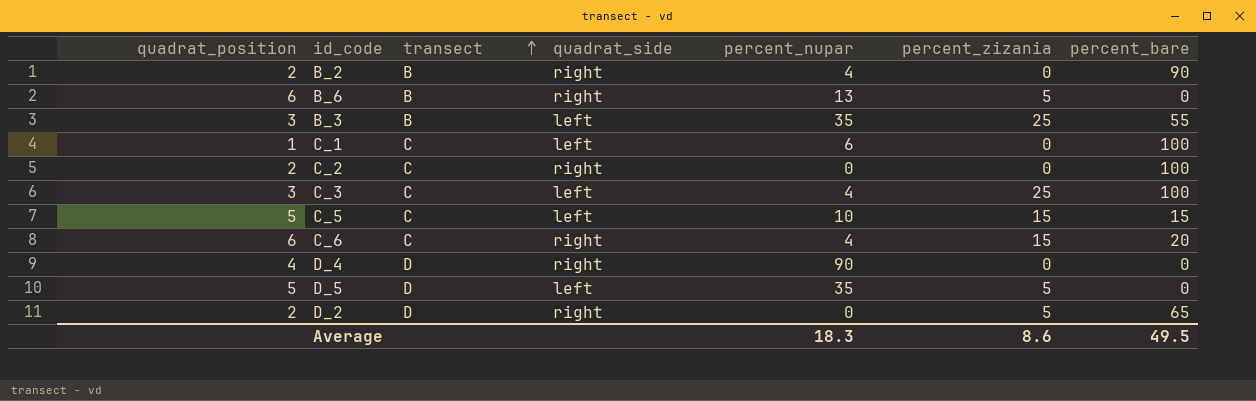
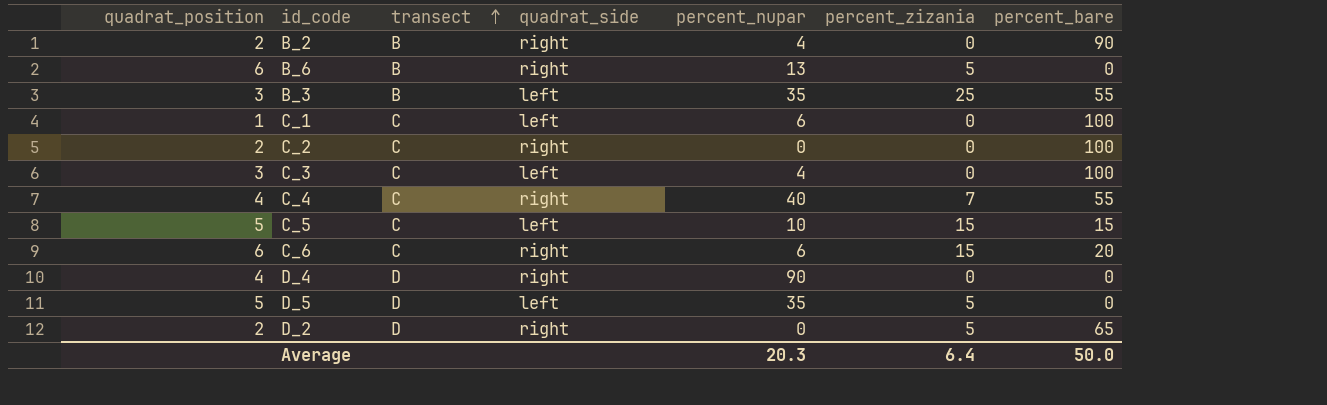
C_3 | percent_zizania: 25 -> 0
row C_4: none -> 4 | C | right | 40 | 7 | 55
C_6 | percent_nupar: 4 -> 6
Average | percent_nupar: 18.3 -> 20.3
Average | percent_zizania: 8.6 -> 6.4
Average | percent_bare: 49.5 -> 50.0

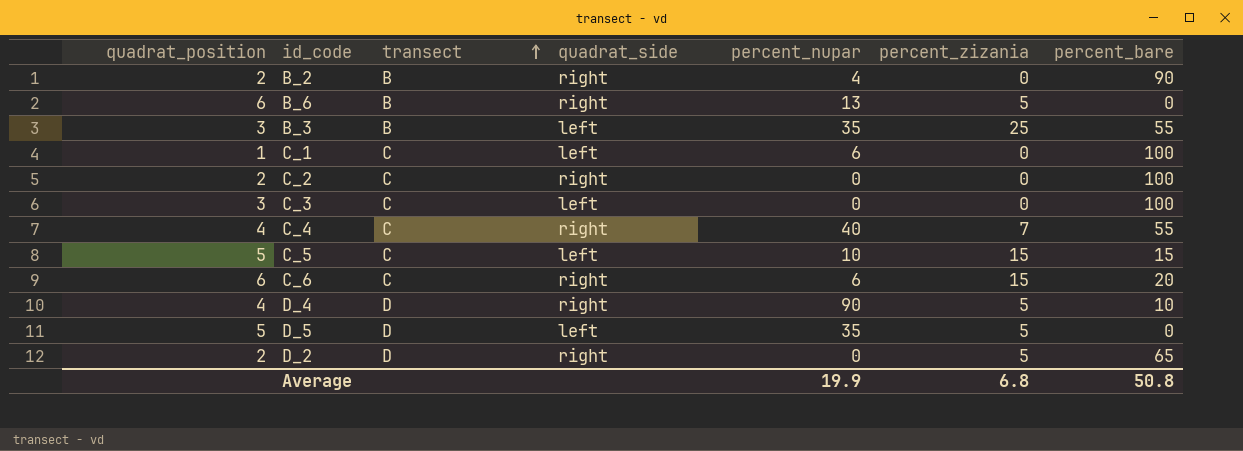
C_3 | percent_nupar: 4 -> 0
D_4 | percent_zizania: 0 -> 5
D_4 | percent_bare: 0 -> 10
Average | percent_nupar: 20.3 -> 19.9
Average | percent_zizania: 6.4 -> 6.8
Average | percent_bare: 50.0 -> 50.8

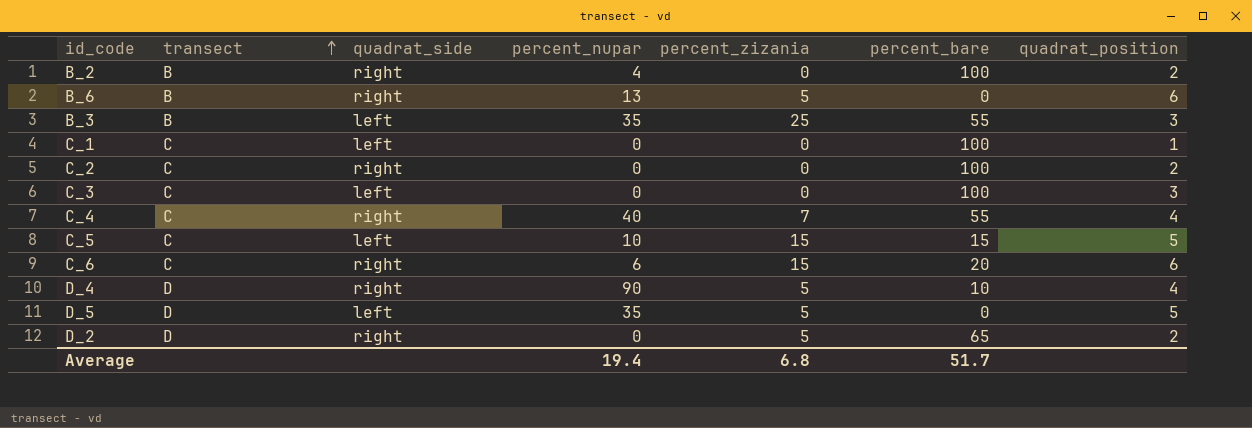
column quadrat_position | position: 1 -> 7
B_2 | percent_bare: 90 -> 100
C_1 | percent_nupar: 6 -> 0
Average | percent_nupar: 19.9 -> 19.4
Average | percent_bare: 50.8 -> 51.7

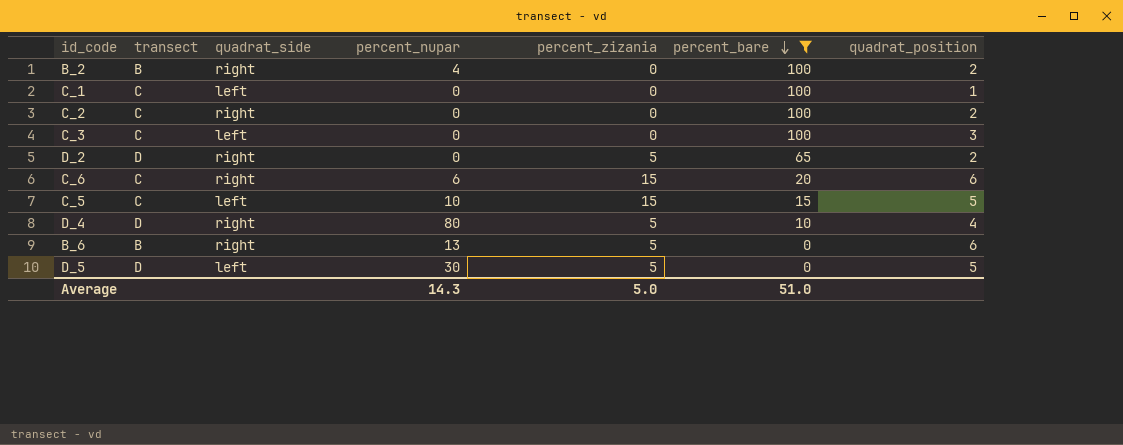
filter: none -> percent_bare != 55
row order: transect ascending -> percent_bare descending
D_4 | percent_nupar: 90 -> 80
D_5 | percent_nupar: 35 -> 30
Average | percent_nupar: 19.4 -> 14.3
Average | percent_zizania: 6.8 -> 5.0
Average | percent_bare: 51.7 -> 51.0

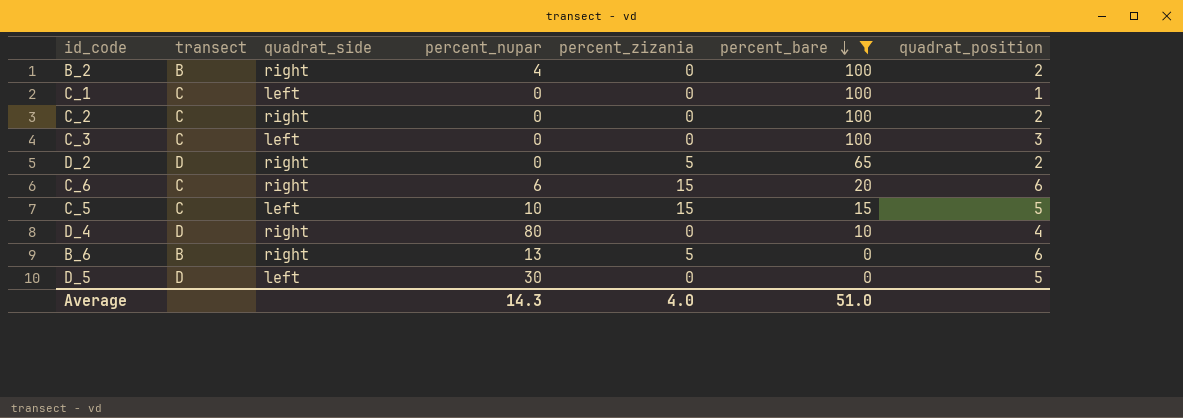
D_4 | percent_zizania: 5 -> 0
D_5 | percent_zizania: 5 -> 0
Average | percent_zizania: 5.0 -> 4.0

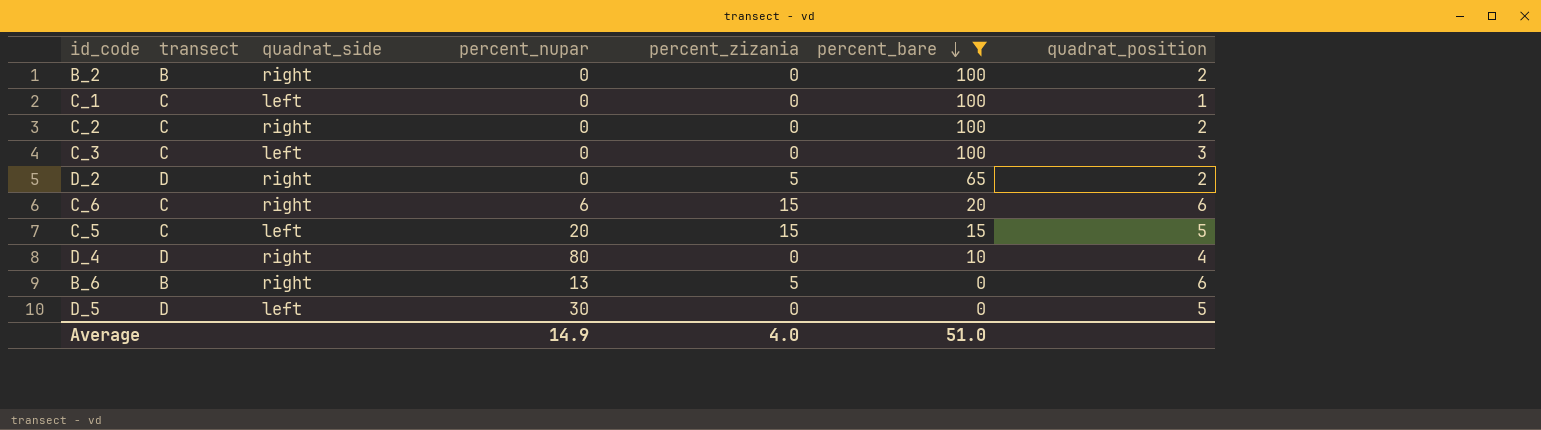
B_2 | percent_nupar: 4 -> 0
C_5 | percent_nupar: 10 -> 20
Average | percent_nupar: 14.3 -> 14.9

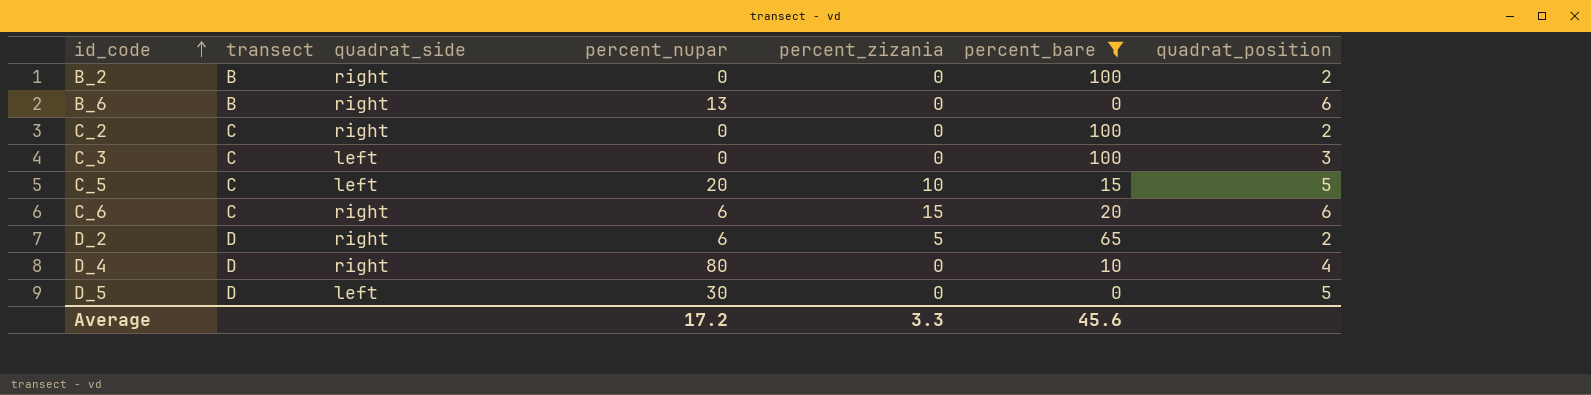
row order: percent_bare descending -> id_code ascending
row C_1: C | left | 0 | 0 | 100 | 1 -> none
B_6 | percent_zizania: 5 -> 0
C_5 | percent_zizania: 15 -> 10
D_2 | percent_nupar: 0 -> 6
Average | percent_nupar: 14.9 -> 17.2
Average | percent_zizania: 4.0 -> 3.3
Average | percent_bare: 51.0 -> 45.6

